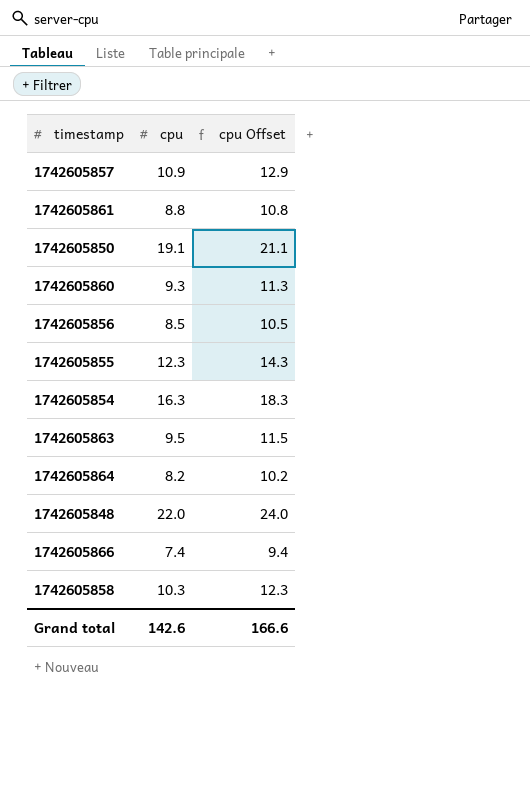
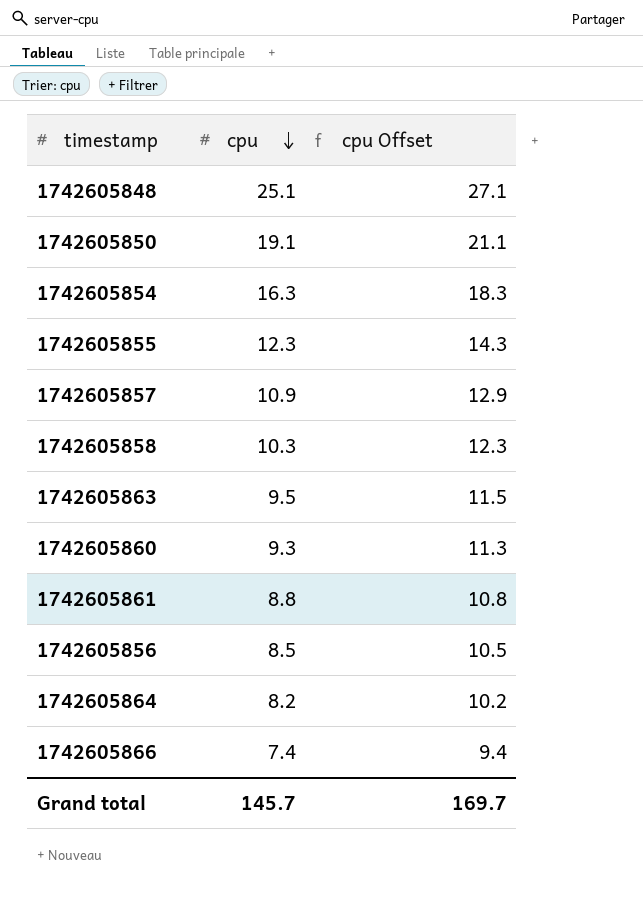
row order: none -> cpu descending
1742605848 | cpu: 22.0 -> 25.1
1742605848 | cpu Offset: 24.0 -> 27.1
Grand total | cpu: 142.6 -> 145.7
Grand total | cpu Offset: 166.6 -> 169.7

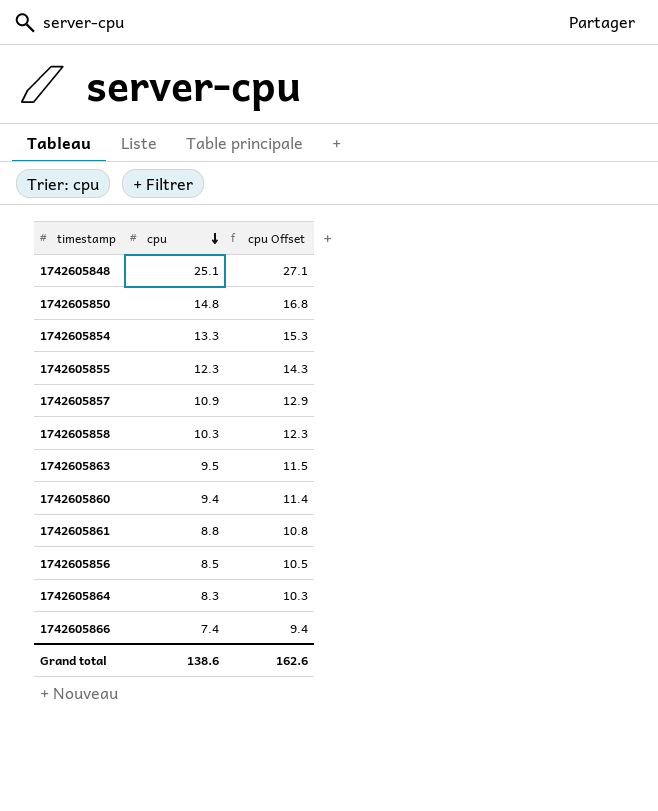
1742605850 | cpu: 19.1 -> 14.8
1742605850 | cpu Offset: 21.1 -> 16.8
1742605854 | cpu: 16.3 -> 13.3
1742605854 | cpu Offset: 18.3 -> 15.3
1742605860 | cpu: 9.3 -> 9.4
1742605860 | cpu Offset: 11.3 -> 11.4
1742605864 | cpu: 8.2 -> 8.3
1742605864 | cpu Offset: 10.2 -> 10.3
Grand total | cpu: 145.7 -> 138.6
Grand total | cpu Offset: 169.7 -> 162.6

